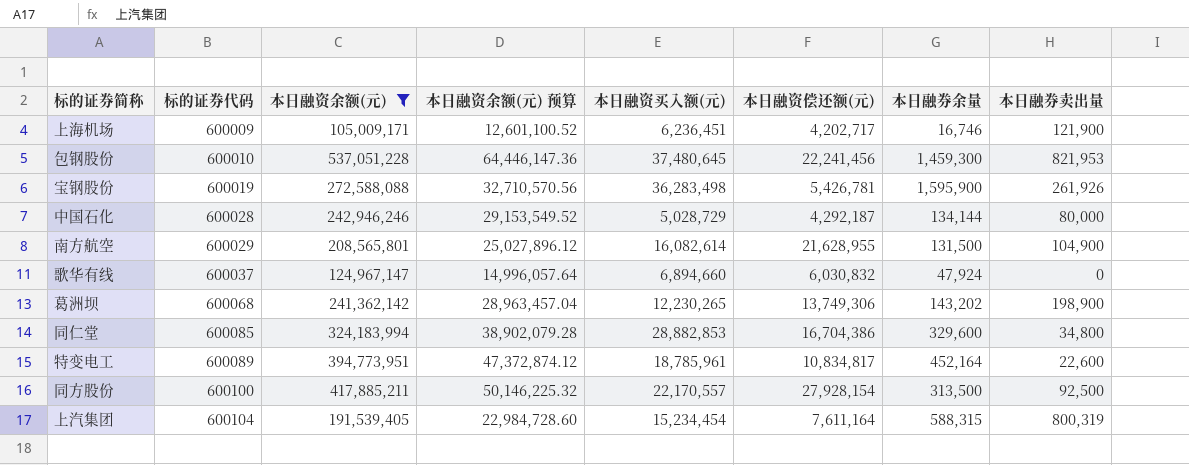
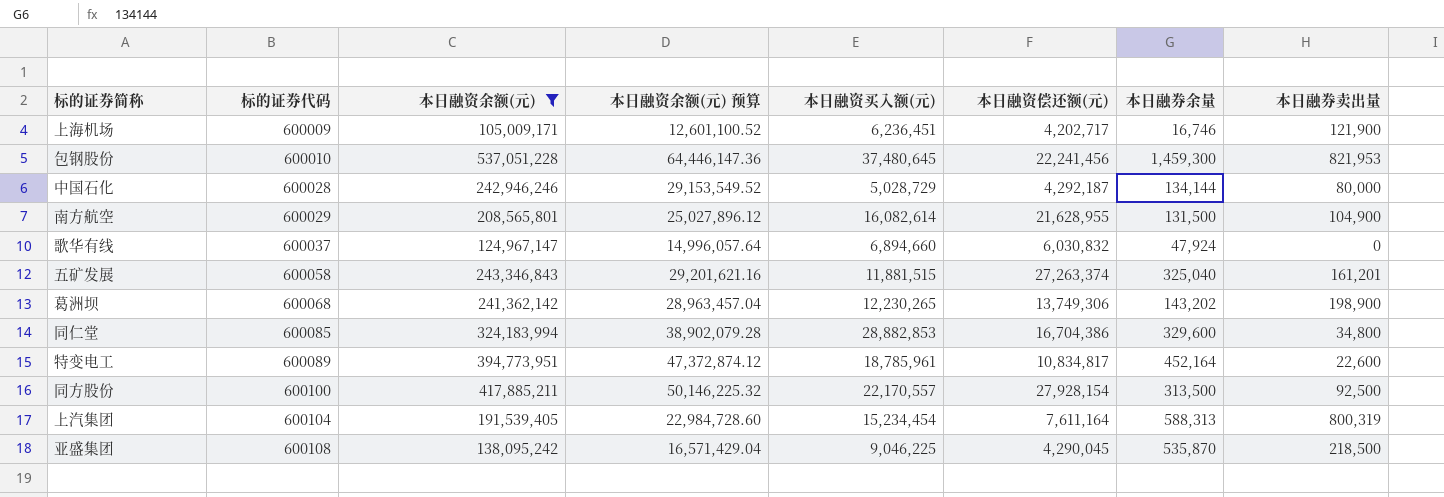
row 宝钢股份: 600019 | 272,588,088 | 32,710,570.56 | 36,283,498 | 5,426,781 | 1,595,900 | 261,926 -> none
row 五矿发展: none -> 600058 | 243,346,843 | 29,201,621.16 | 11,881,515 | 27,263,374 | 325,040 | 161,201
上汽集团 | 本日融券余量: 588,315 -> 588,313
row 亚盛集团: none -> 600108 | 138,095,242 | 16,571,429.04 | 9,046,225 | 4,290,045 | 535,870 | 218,500

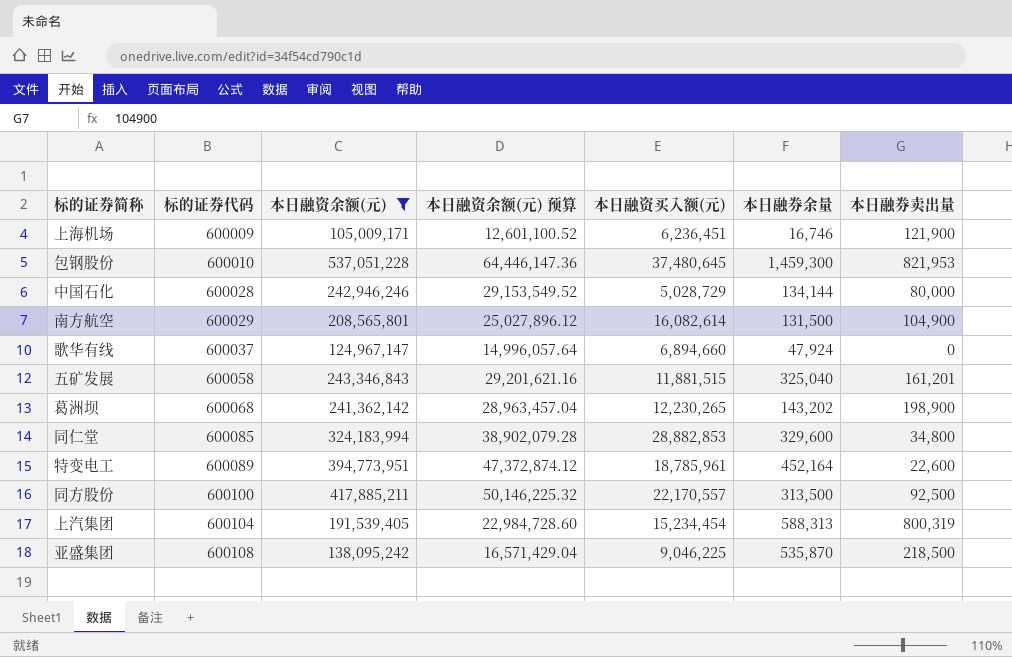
column 本日融资偿还额(元) | position: 6 -> none

